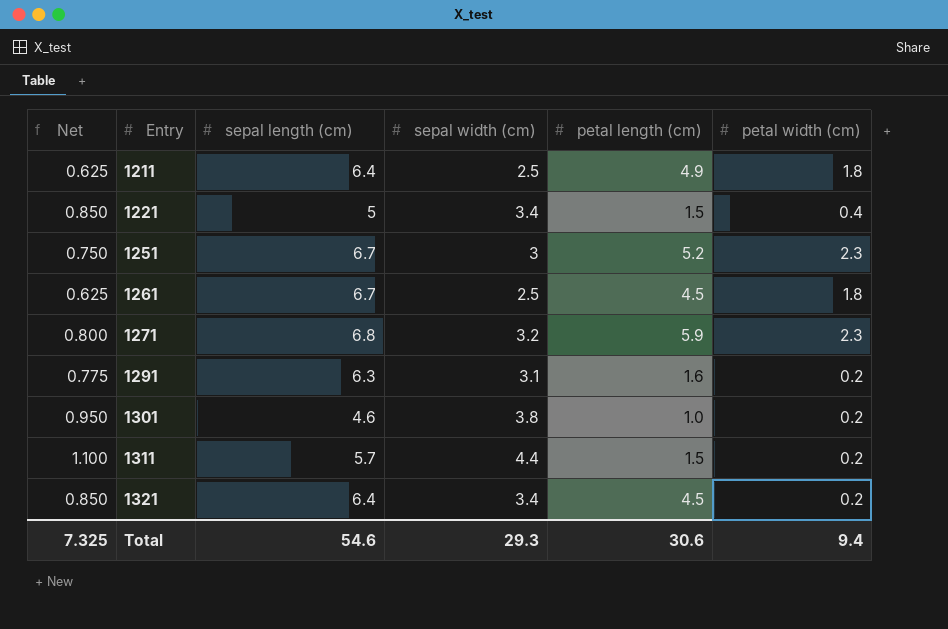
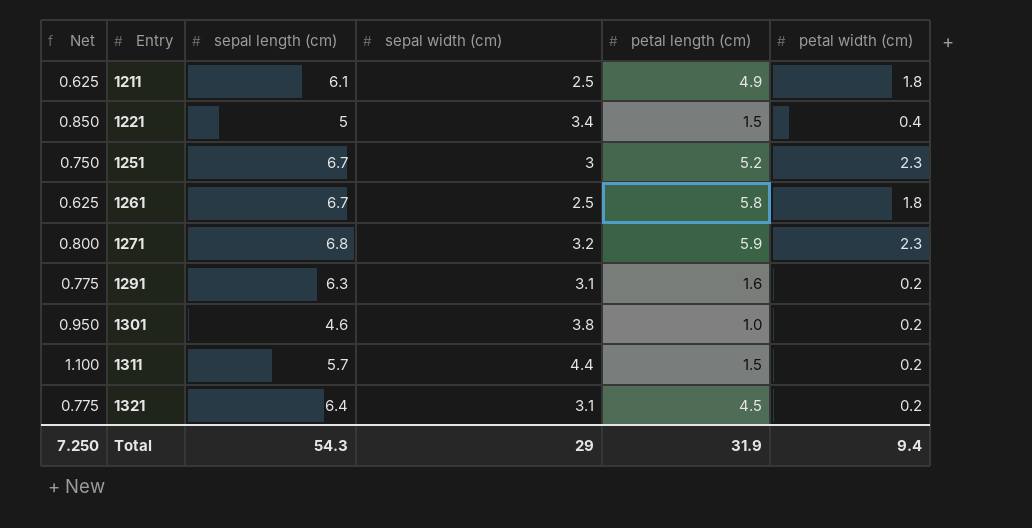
1211 | sepal length (cm): 6.4 -> 6.1
1261 | petal length (cm): 4.5 -> 5.8
1321 | Net: 0.850 -> 0.775
1321 | sepal width (cm): 3.4 -> 3.1
Total | Net: 7.325 -> 7.250
Total | sepal length (cm): 54.6 -> 54.3
Total | sepal width (cm): 29.3 -> 29
Total | petal length (cm): 30.6 -> 31.9

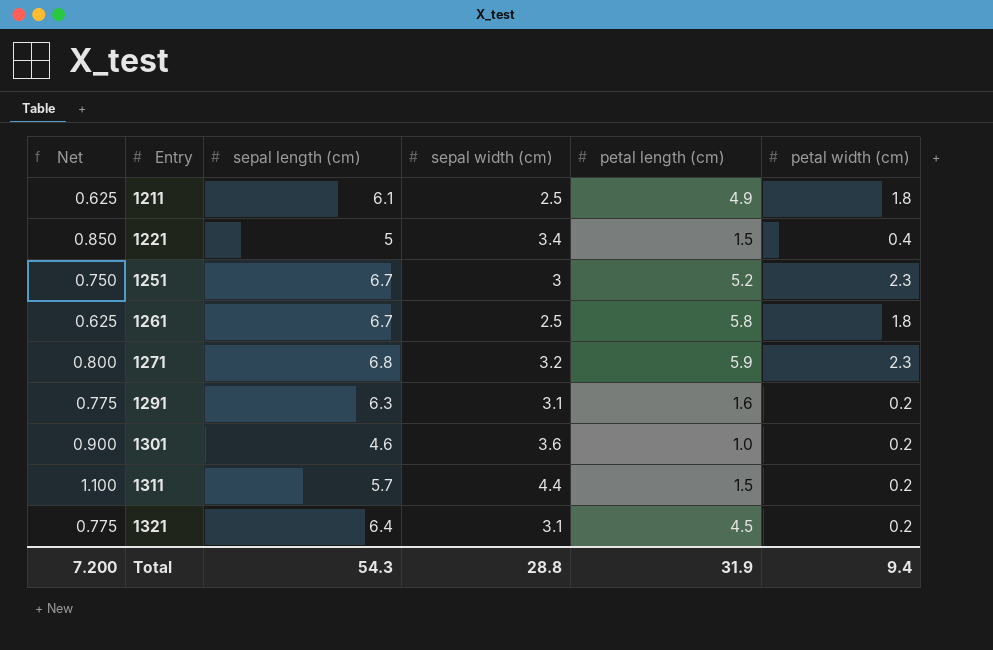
1301 | Net: 0.950 -> 0.900
1301 | sepal width (cm): 3.8 -> 3.6
Total | Net: 7.250 -> 7.200
Total | sepal width (cm): 29 -> 28.8

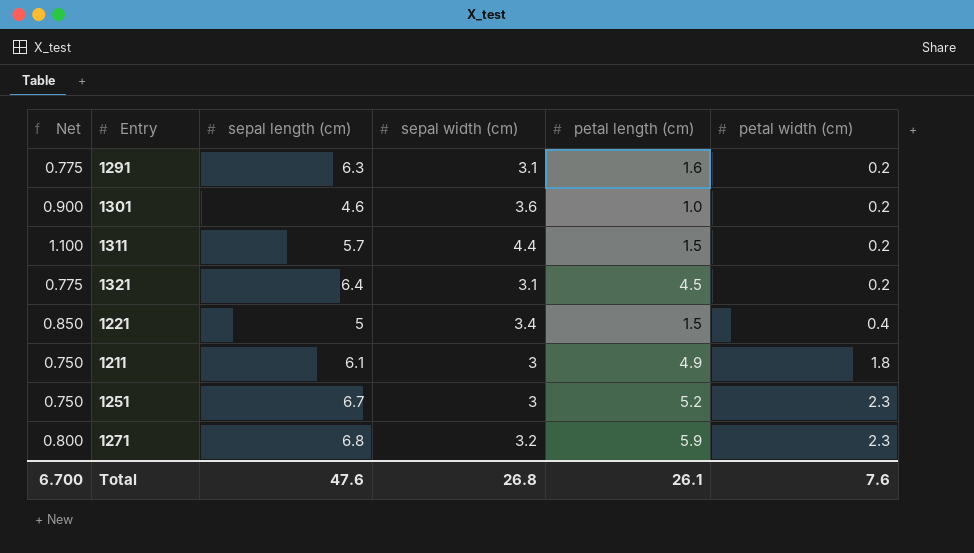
row order: Entry ascending -> petal width (cm) ascending
row 1261: 0.625 | 6.7 | 2.5 | 5.8 | 1.8 -> none
1211 | Net: 0.625 -> 0.750
1211 | sepal width (cm): 2.5 -> 3
Total | Net: 7.200 -> 6.700
Total | sepal length (cm): 54.3 -> 47.6
Total | sepal width (cm): 28.8 -> 26.8
Total | petal length (cm): 31.9 -> 26.1
Total | petal width (cm): 9.4 -> 7.6

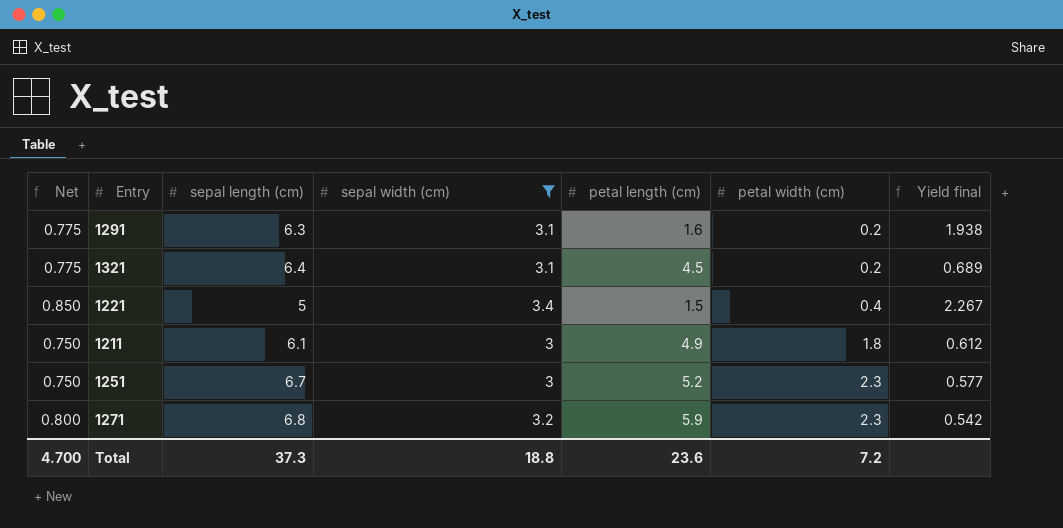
filter: none -> sepal width (cm) <= 3.4
column Yield final | formula: none -> [sepal width (cm)] / [petal length (cm)]
Total | Net: 6.700 -> 4.700
Total | sepal length (cm): 47.6 -> 37.3
Total | sepal width (cm): 26.8 -> 18.8
Total | petal length (cm): 26.1 -> 23.6
Total | petal width (cm): 7.6 -> 7.2

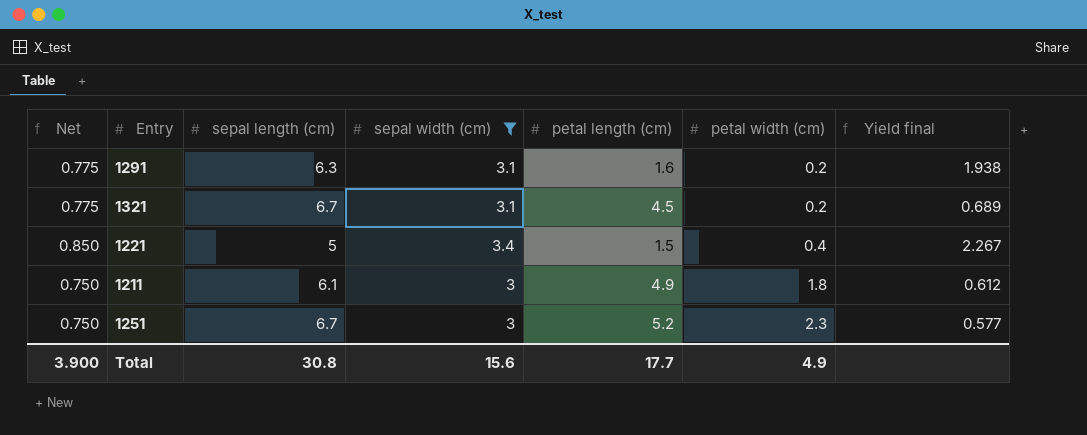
row 1271: 0.800 | 6.8 | 3.2 | 5.9 | 2.3 | 0.542 -> none
1321 | sepal length (cm): 6.4 -> 6.7
Total | Net: 4.700 -> 3.900
Total | sepal length (cm): 37.3 -> 30.8
Total | sepal width (cm): 18.8 -> 15.6
Total | petal length (cm): 23.6 -> 17.7
Total | petal width (cm): 7.2 -> 4.9

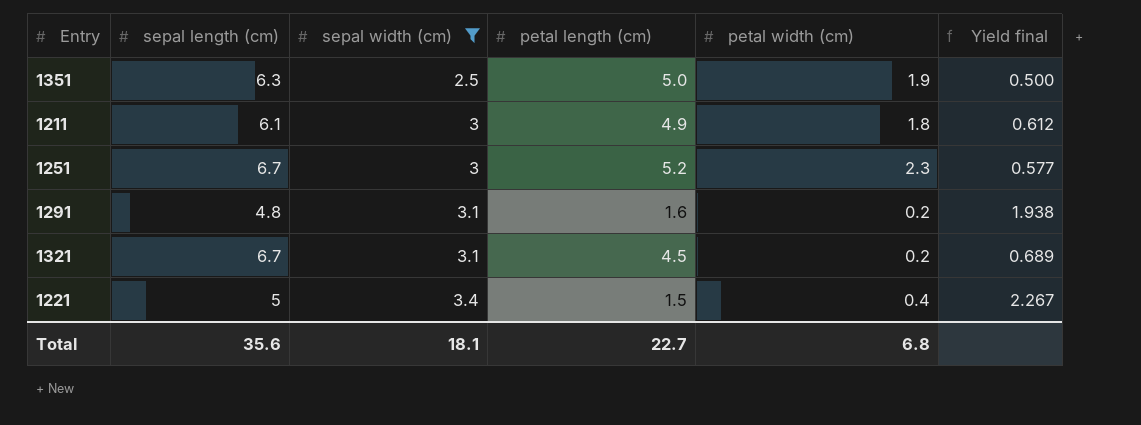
row order: petal width (cm) ascending -> sepal width (cm) ascending
column Net | formula: [sepal width (cm)] * 0.25 -> none
row 1351: none -> 6.3 | 2.5 | 5.0 | 1.9 | 0.500
1291 | sepal length (cm): 6.3 -> 4.8
Total | sepal length (cm): 30.8 -> 35.6
Total | sepal width (cm): 15.6 -> 18.1
Total | petal length (cm): 17.7 -> 22.7
Total | petal width (cm): 4.9 -> 6.8

